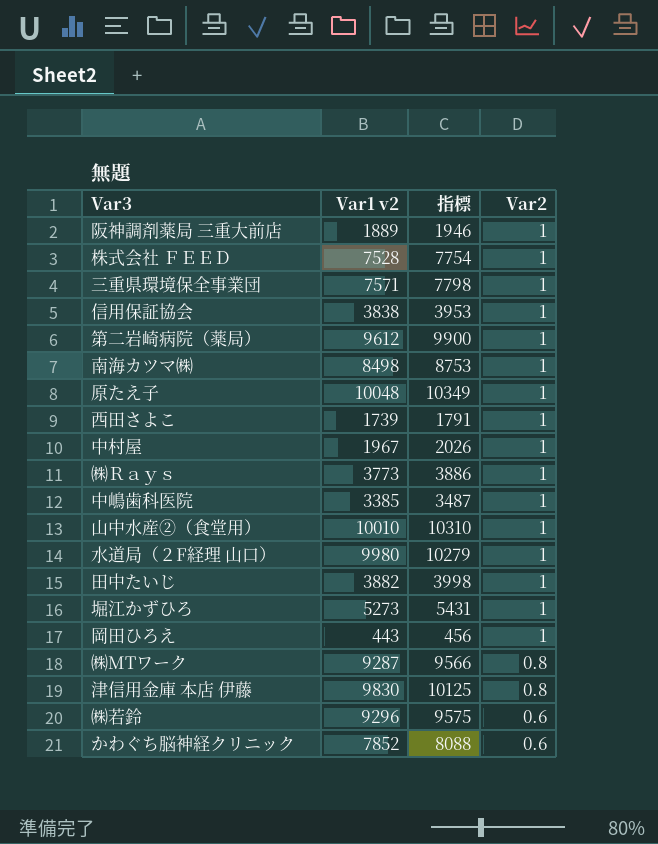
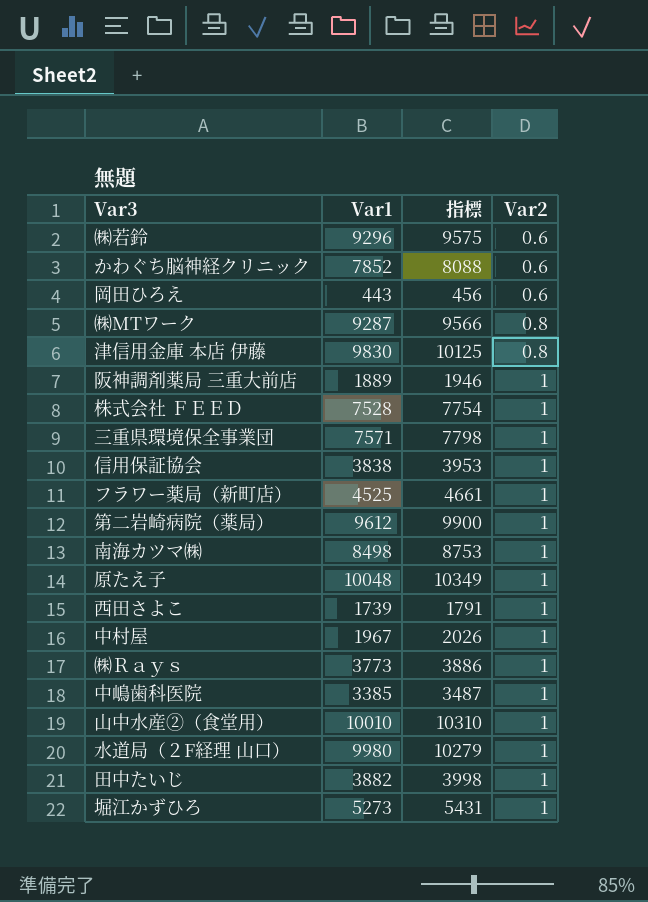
row order: Var2 descending -> Var2 ascending
column name: Var1 v2 -> Var1
岡田ひろえ | Var2: 1 -> 0.6
row フラワー薬局（新町店）: none -> 4525 | 4661 | 1

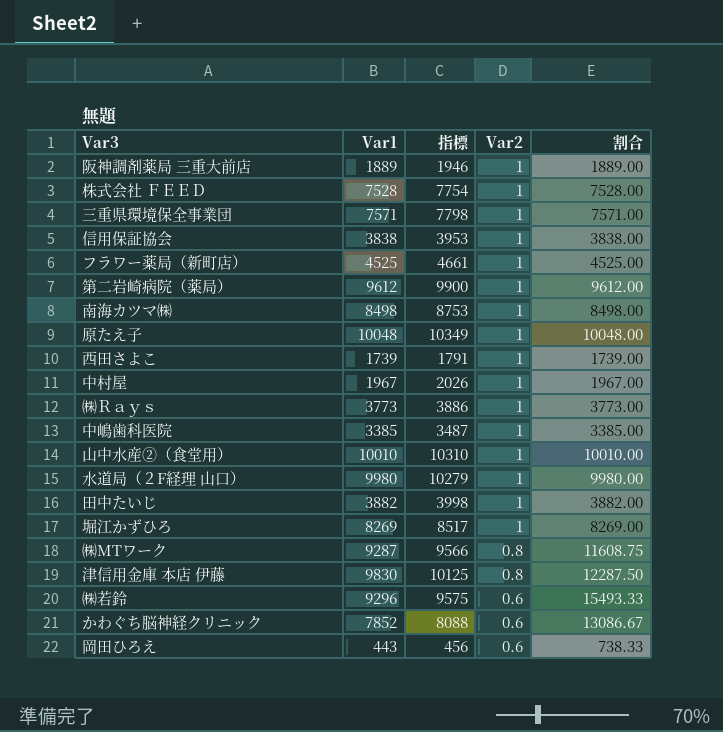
row order: Var2 ascending -> Var2 descending
column 割合 | formula: none -> [Var1] / [Var2]
堀江かずひろ | Var1: 5273 -> 8269
堀江かずひろ | 指標: 5431 -> 8517

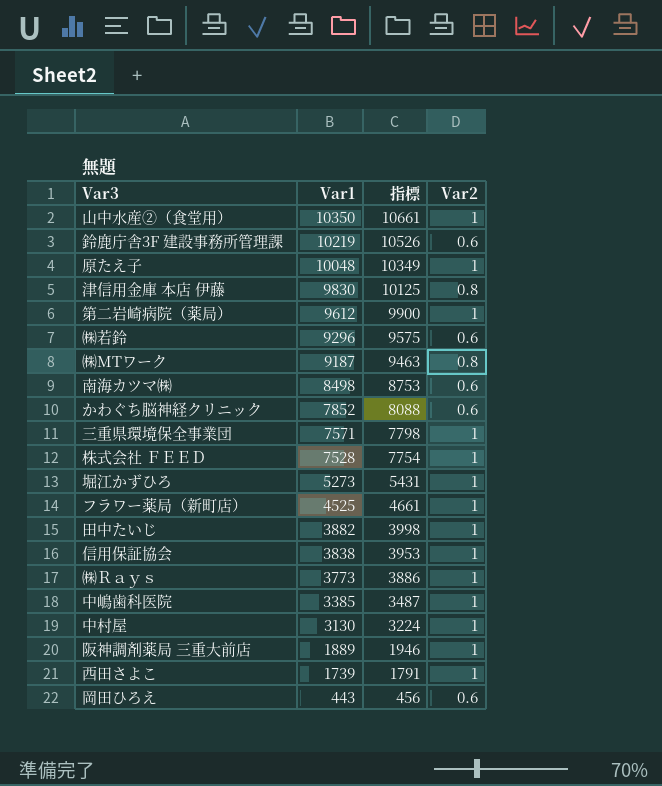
row order: Var2 descending -> Var1 descending
column 割合 | formula: [Var1] / [Var2] -> none
row 水道局（２F経理 山口）: 9980 | 10279 | 1 | 9980.00 -> none
山中水産②（食堂用） | Var1: 10010 -> 10350
山中水産②（食堂用） | 指標: 10310 -> 10661
row 鈴鹿庁舎3F 建設事務所管理課: none -> 10219 | 10526 | 0.6
㈱MTワーク | Var1: 9287 -> 9187
㈱MTワーク | 指標: 9566 -> 9463
南海カツマ㈱ | Var2: 1 -> 0.6
堀江かずひろ | Var1: 8269 -> 5273
堀江かずひろ | 指標: 8517 -> 5431
中村屋 | Var1: 1967 -> 3130
中村屋 | 指標: 2026 -> 3224

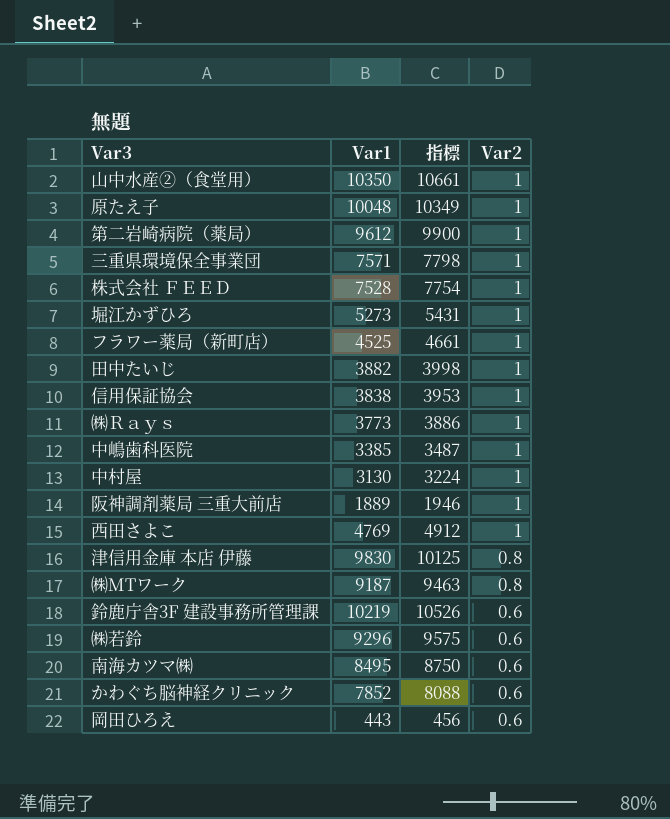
row order: Var1 descending -> Var2 descending
西田さよこ | Var1: 1739 -> 4769
西田さよこ | 指標: 1791 -> 4912
南海カツマ㈱ | Var1: 8498 -> 8495
南海カツマ㈱ | 指標: 8753 -> 8750

